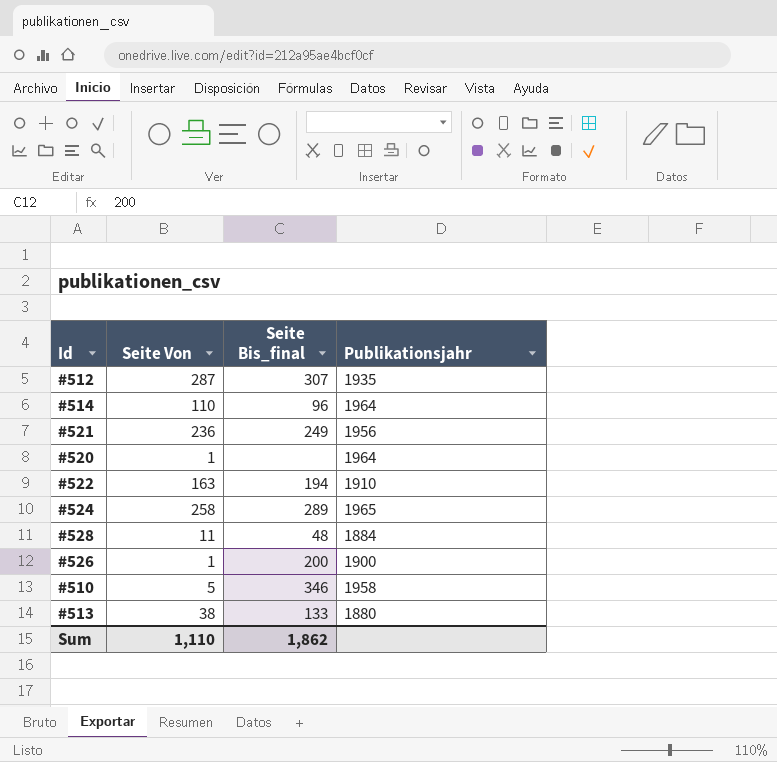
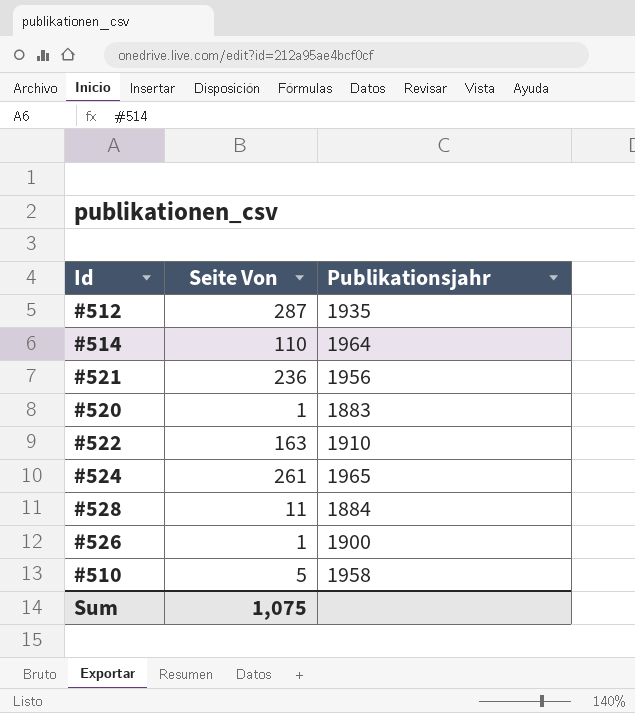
column Seite Bis_final | position: 3 -> none
row #513: 38 | 133 | 1880 -> none
#520 | Publikationsjahr: 1964 -> 1883
#524 | Seite Von: 258 -> 261
Sum | Seite Von: 1,110 -> 1,075

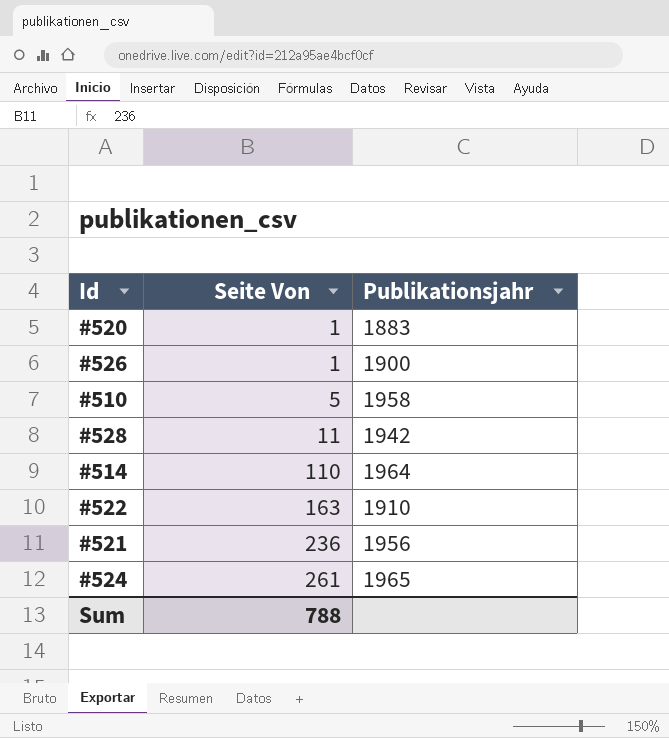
row order: none -> Seite Von ascending
row #512: 287 | 1935 -> none
#528 | Publikationsjahr: 1884 -> 1942
Sum | Seite Von: 1,075 -> 788

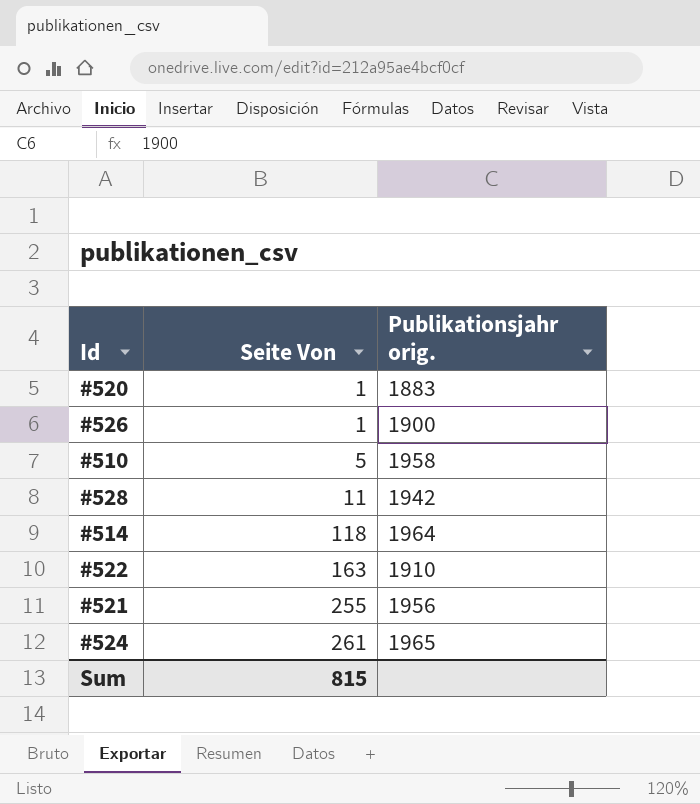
column name: Publikationsjahr -> Publikationsjahr orig.
#514 | Seite Von: 110 -> 118
#521 | Seite Von: 236 -> 255
Sum | Seite Von: 788 -> 815

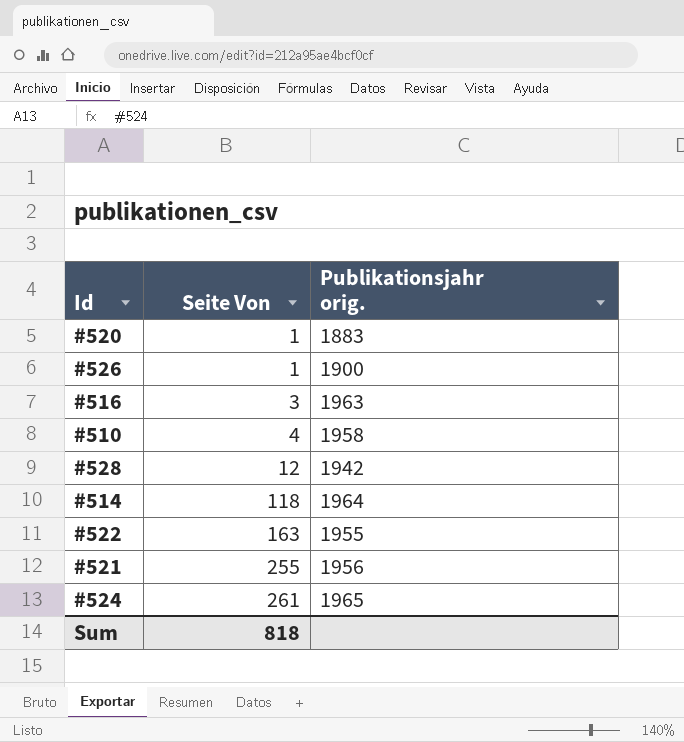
row #516: none -> 3 | 1963
#510 | Seite Von: 5 -> 4
#528 | Seite Von: 11 -> 12
#522 | Publikationsjahr orig.: 1910 -> 1955
Sum | Seite Von: 815 -> 818

